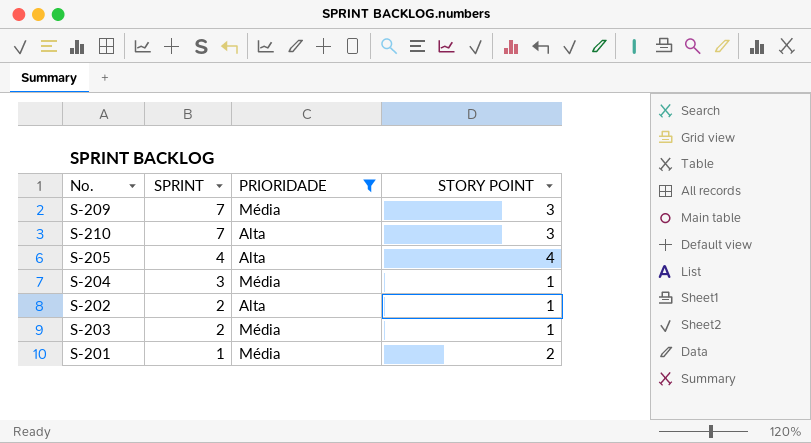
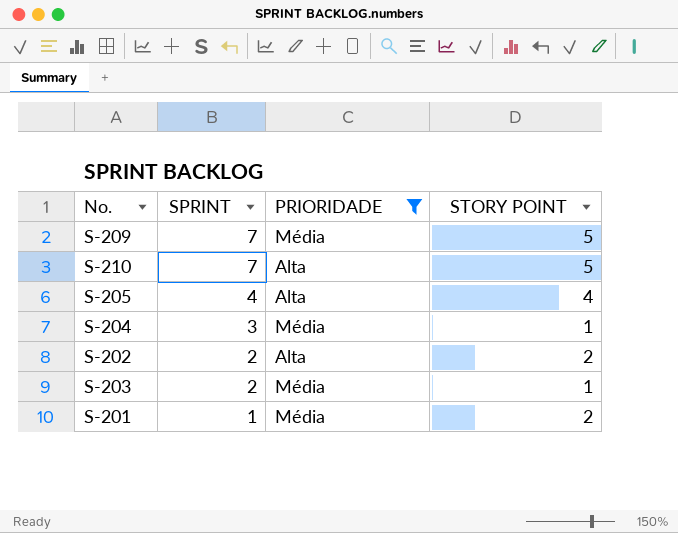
S-209 | STORY POINT: 3 -> 5
S-210 | STORY POINT: 3 -> 5
S-202 | STORY POINT: 1 -> 2

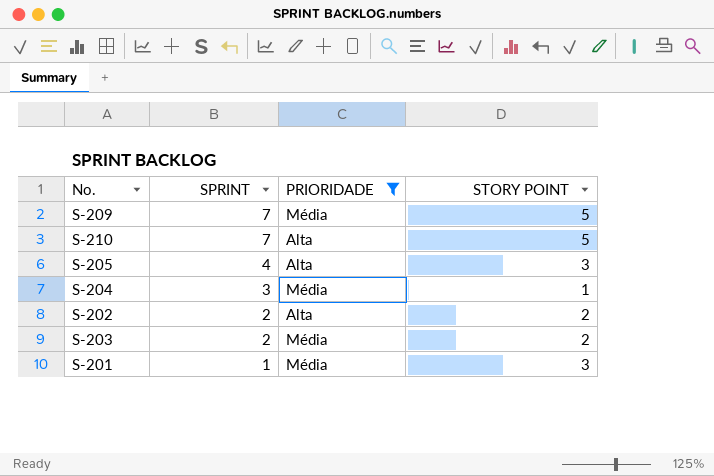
S-205 | STORY POINT: 4 -> 3
S-203 | STORY POINT: 1 -> 2
S-201 | STORY POINT: 2 -> 3

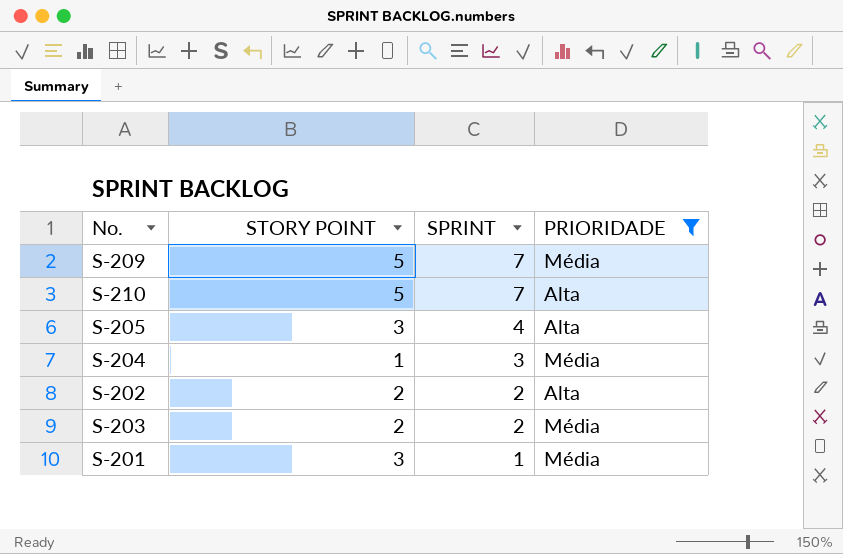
column STORY POINT | position: 4 -> 2

